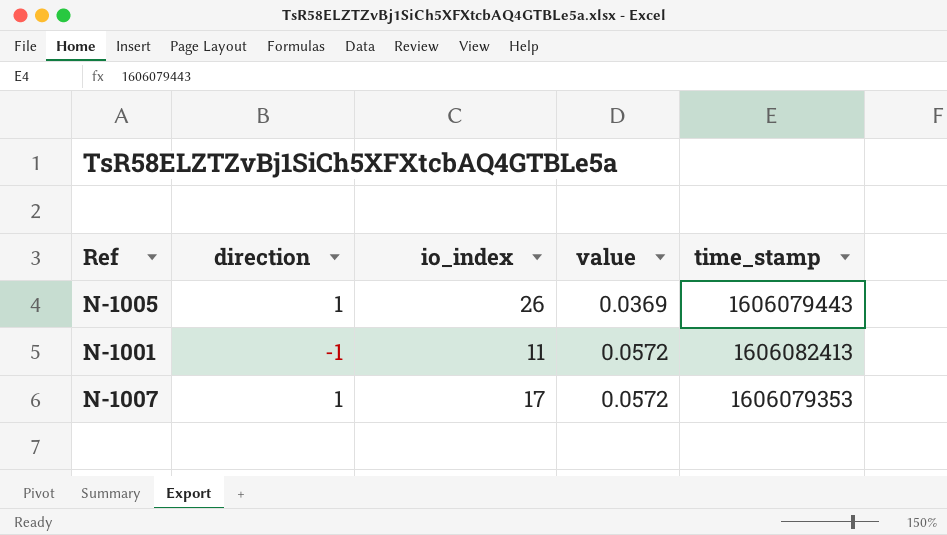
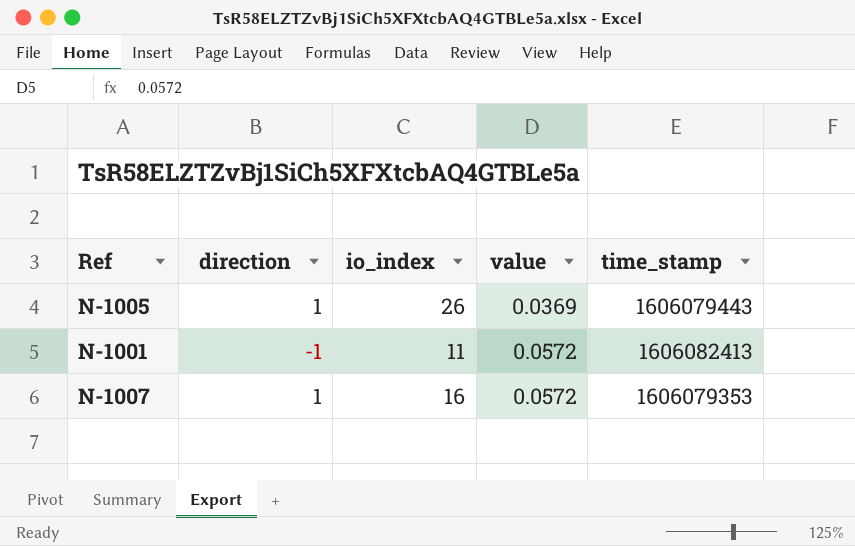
N-1007 | io_index: 17 -> 16

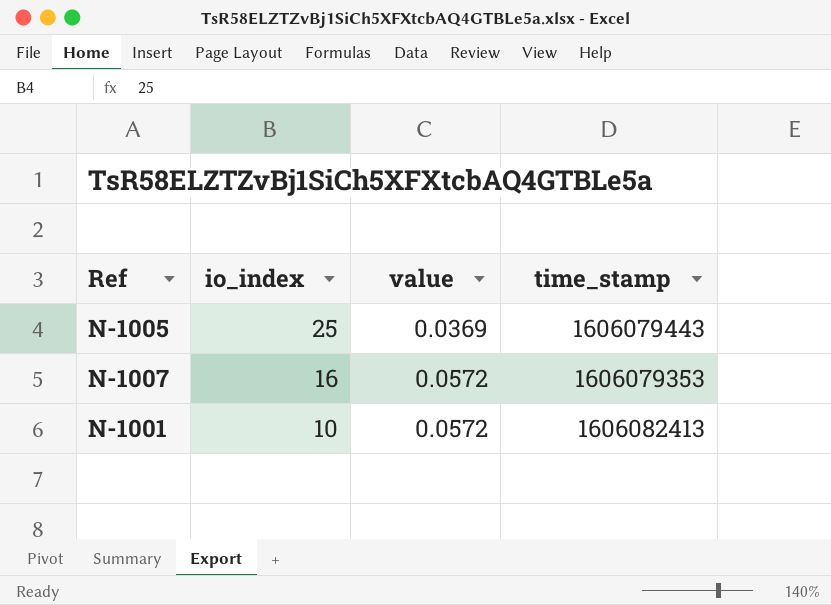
row order: value ascending -> io_index descending
column direction | position: 2 -> none
N-1005 | io_index: 26 -> 25
N-1001 | io_index: 11 -> 10

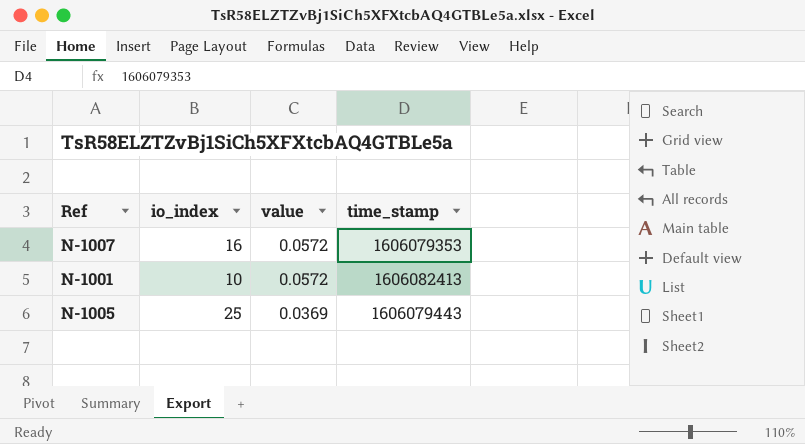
row order: io_index descending -> value descending

